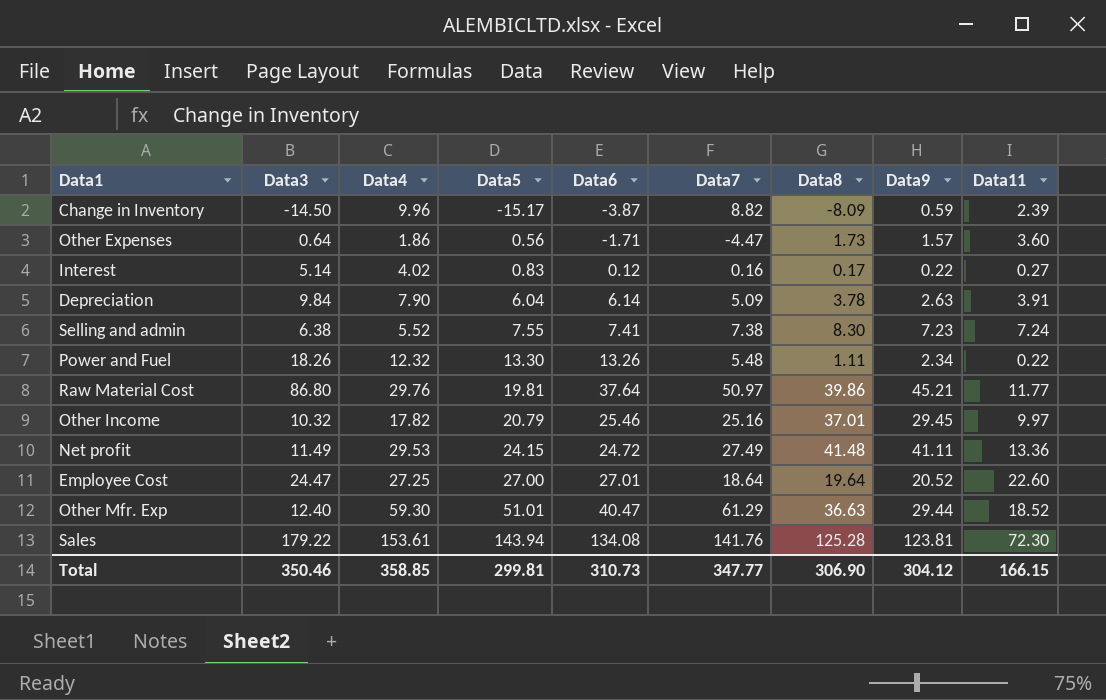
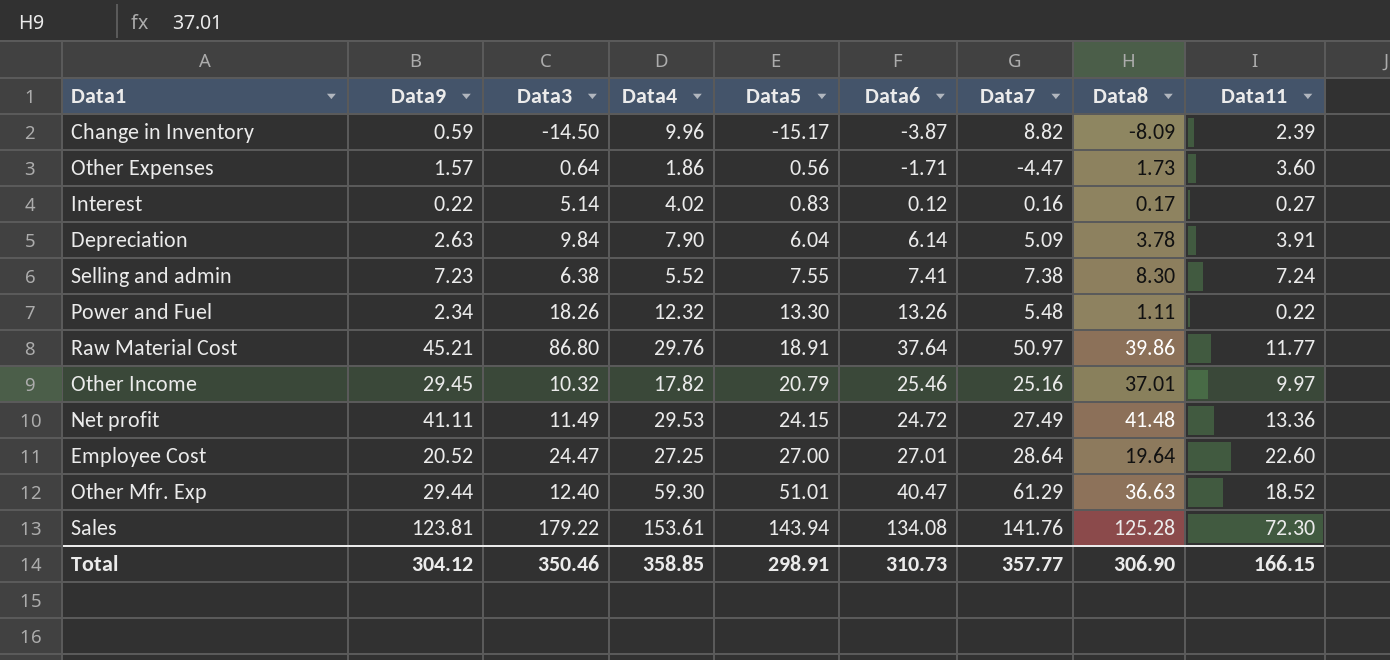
column Data9 | position: 8 -> 2
Raw Material Cost | Data5: 19.81 -> 18.91
Employee Cost | Data7: 18.64 -> 28.64
Total | Data5: 299.81 -> 298.91
Total | Data7: 347.77 -> 357.77

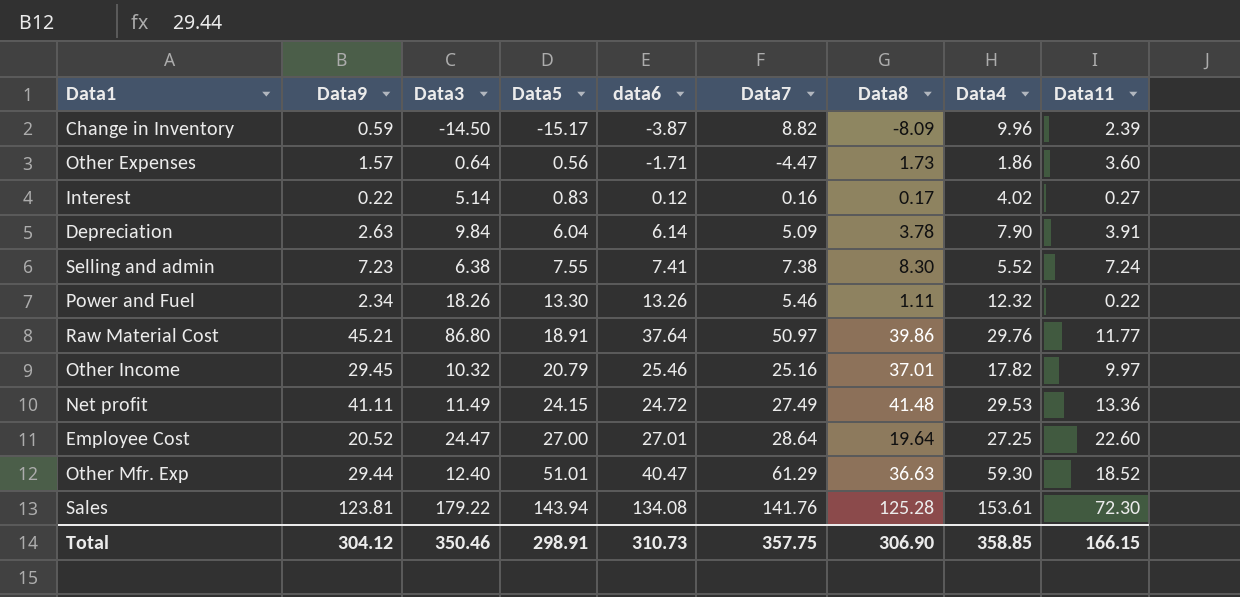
column name: Data6 -> data6
column Data4 | position: 4 -> 8
Power and Fuel | Data7: 5.48 -> 5.46
Total | Data7: 357.77 -> 357.75

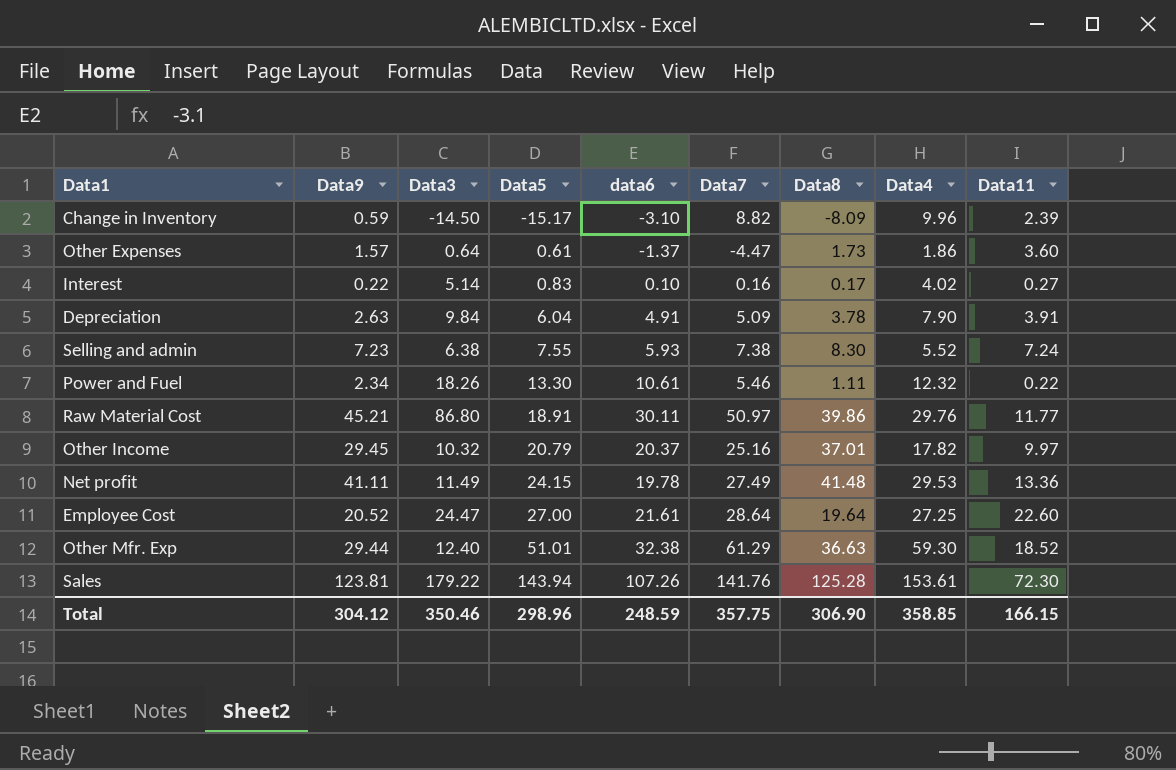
Change in Inventory | data6: -3.87 -> -3.10
Other Expenses | Data5: 0.56 -> 0.61
Other Expenses | data6: -1.71 -> -1.37
Interest | data6: 0.12 -> 0.10
Depreciation | data6: 6.14 -> 4.91
Selling and admin | data6: 7.41 -> 5.93
Power and Fuel | data6: 13.26 -> 10.61
Raw Material Cost | data6: 37.64 -> 30.11
Other Income | data6: 25.46 -> 20.37
Net profit | data6: 24.72 -> 19.78
Employee Cost | data6: 27.01 -> 21.61
Other Mfr. Exp | data6: 40.47 -> 32.38
Sales | data6: 134.08 -> 107.26
Total | Data5: 298.91 -> 298.96
Total | data6: 310.73 -> 248.59

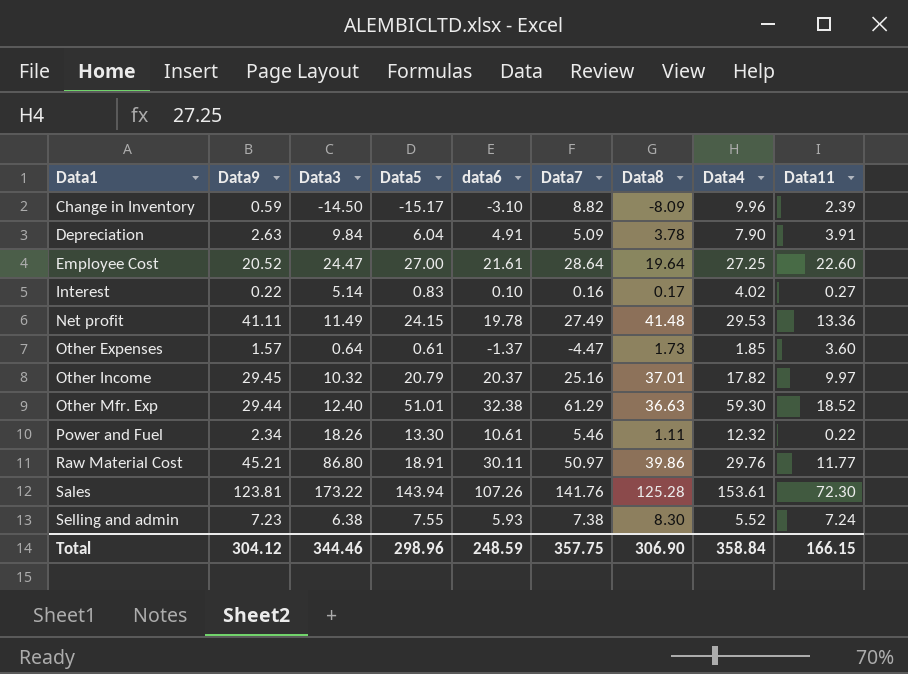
row order: Data5 ascending -> Data1 ascending
Other Expenses | Data4: 1.86 -> 1.85
Sales | Data3: 179.22 -> 173.22
Total | Data3: 350.46 -> 344.46
Total | Data4: 358.85 -> 358.84

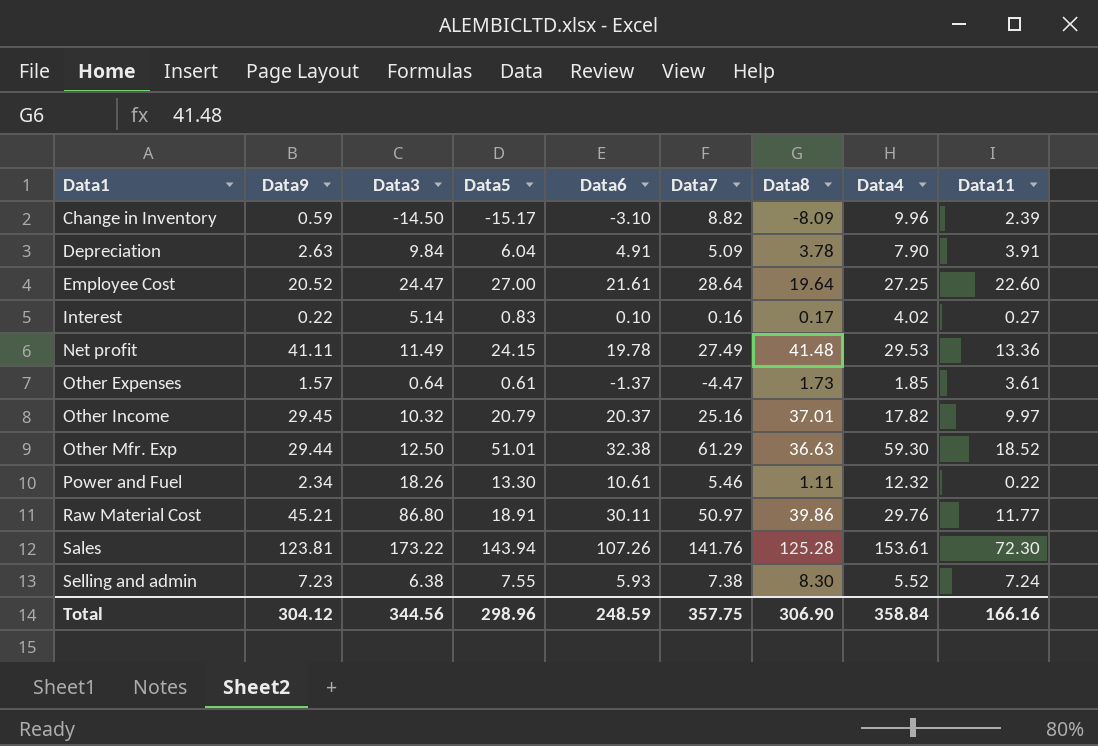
column name: data6 -> Data6
Other Expenses | Data11: 3.60 -> 3.61
Other Mfr. Exp | Data3: 12.40 -> 12.50
Total | Data3: 344.46 -> 344.56
Total | Data11: 166.15 -> 166.16

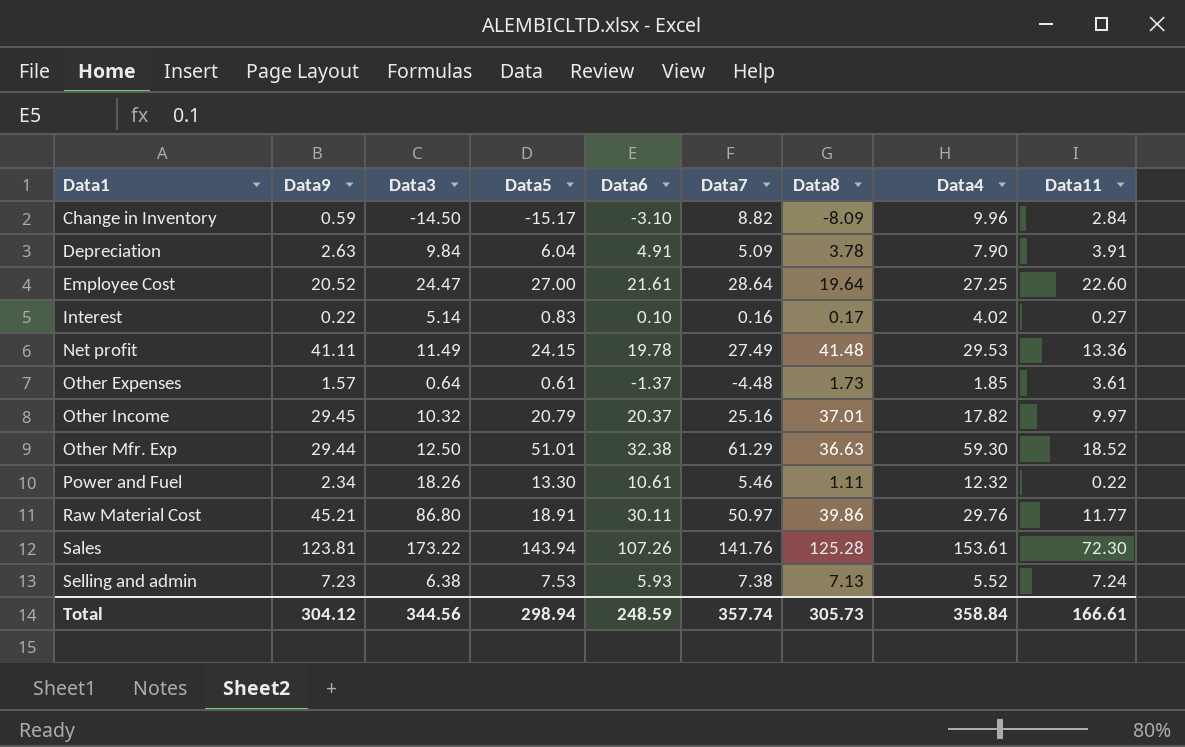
Change in Inventory | Data11: 2.39 -> 2.84
Other Expenses | Data7: -4.47 -> -4.48
Selling and admin | Data5: 7.55 -> 7.53
Selling and admin | Data8: 8.30 -> 7.13
Total | Data5: 298.96 -> 298.94
Total | Data7: 357.75 -> 357.74
Total | Data8: 306.90 -> 305.73
Total | Data11: 166.16 -> 166.61

